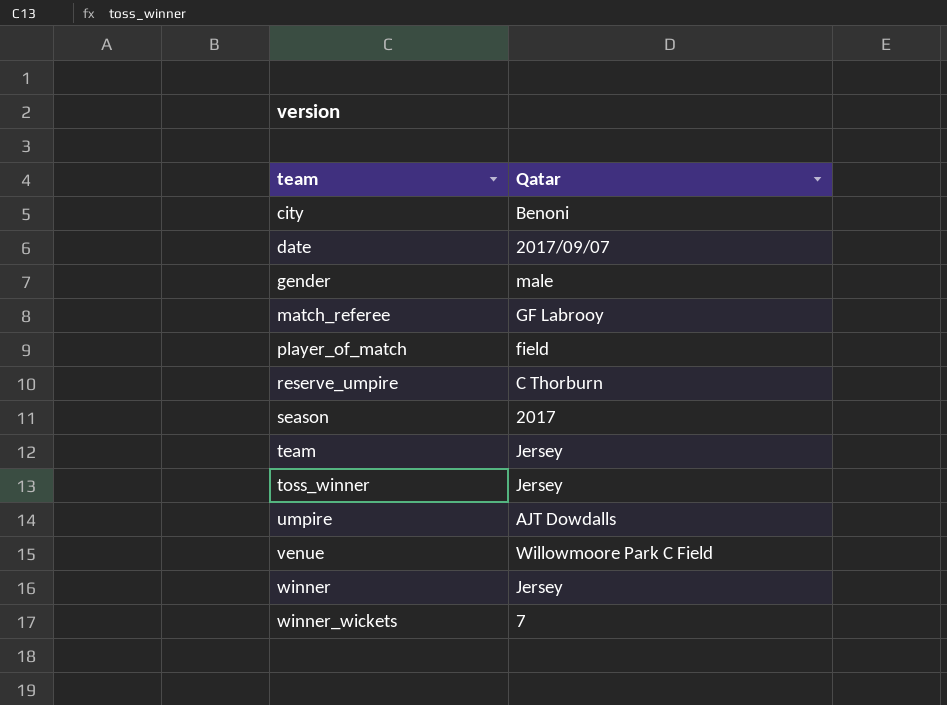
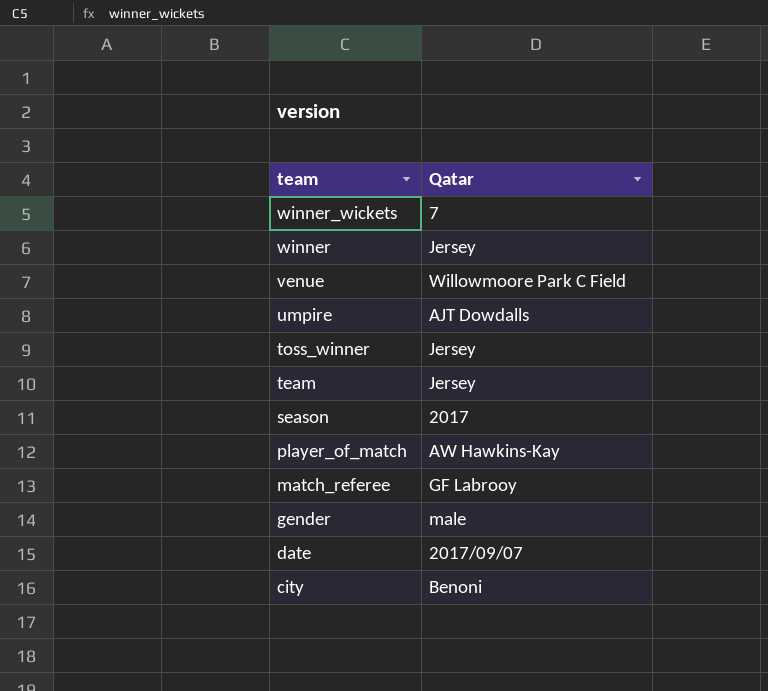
row order: team ascending -> team descending
row reserve_umpire: C Thorburn -> none
player_of_match | Qatar: field -> AW Hawkins-Kay

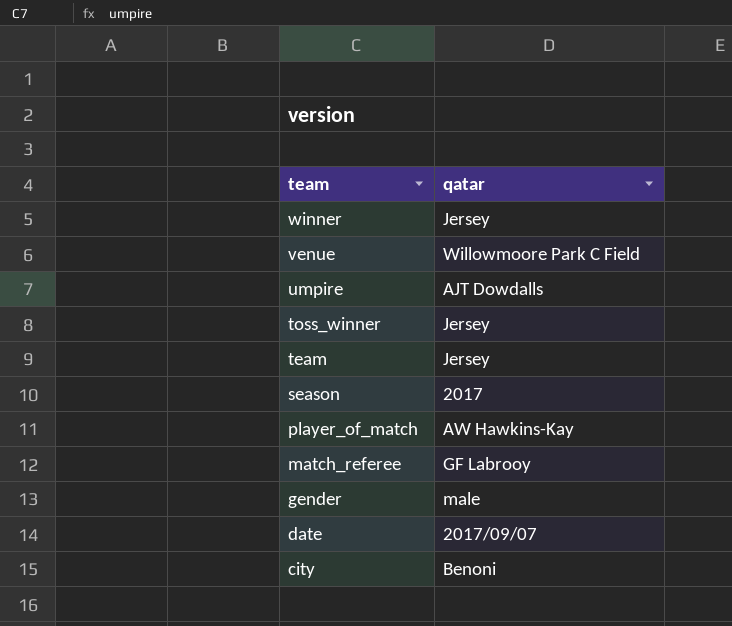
column name: Qatar -> qatar
row winner_wickets: 7 -> none

